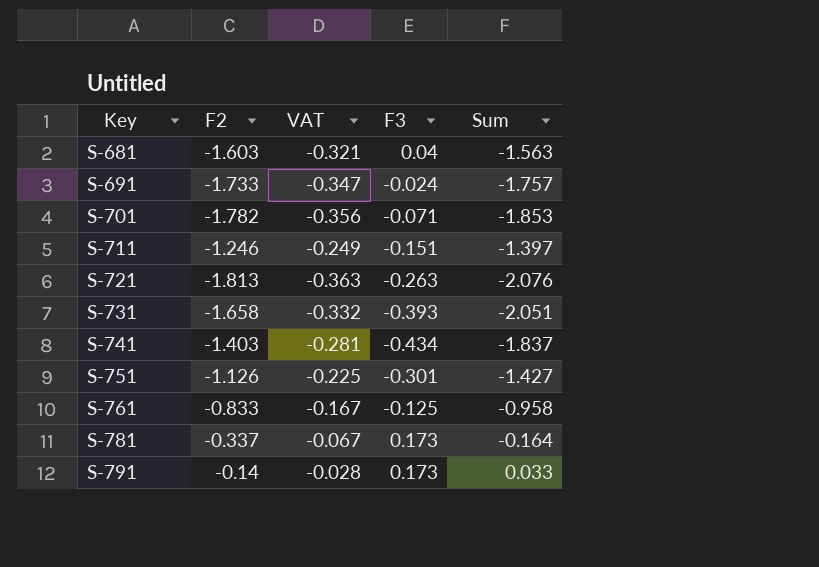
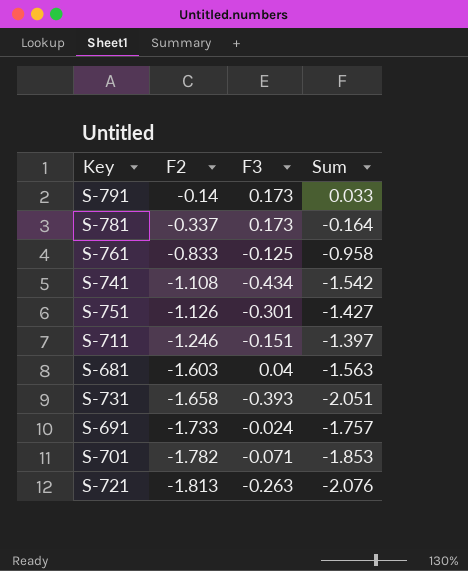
row order: Key ascending -> F2 descending
column VAT | formula: [F2] * 0.2 -> none
S-741 | F2: -1.403 -> -1.108
S-741 | Sum: -1.837 -> -1.542

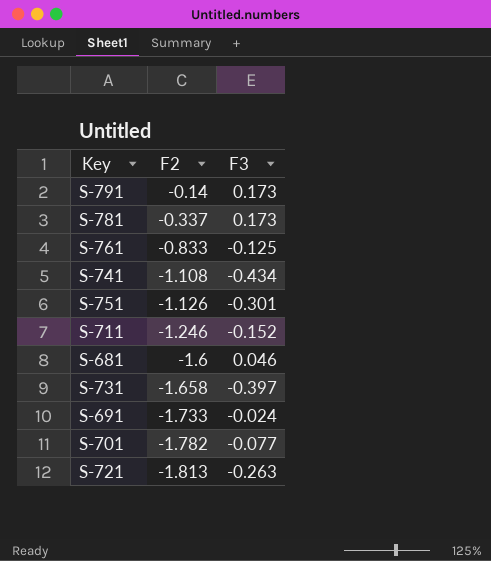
column Sum | formula: [F2] + [F3] -> none
S-711 | F3: -0.151 -> -0.152
S-681 | F2: -1.603 -> -1.6
S-681 | F3: 0.04 -> 0.046
S-731 | F3: -0.393 -> -0.397
S-701 | F3: -0.071 -> -0.077

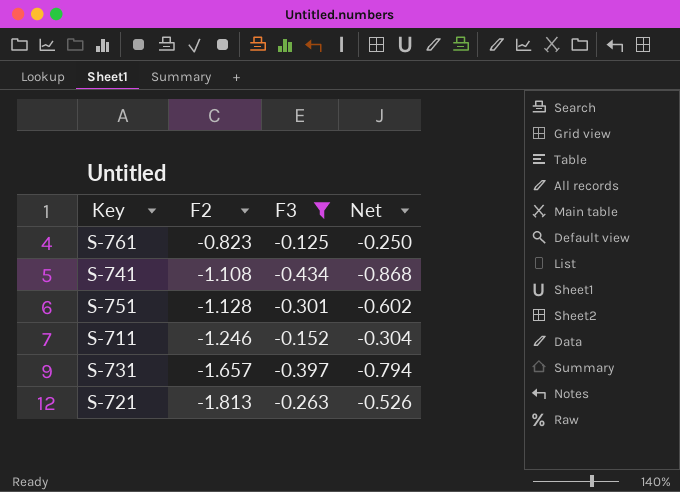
filter: none -> F3 <= -0.125
column Net | formula: none -> [F3] * 2
S-761 | F2: -0.833 -> -0.823
S-751 | F2: -1.126 -> -1.128
S-731 | F2: -1.658 -> -1.657

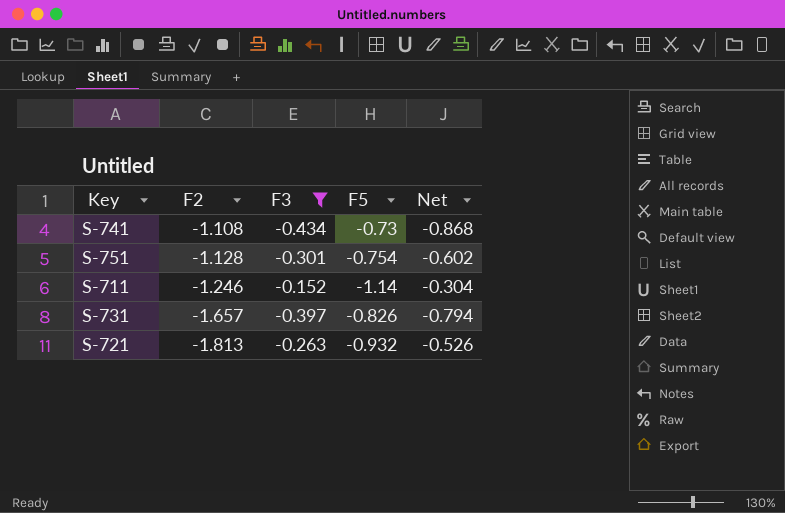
column F5 | position: none -> 4
row S-761: -0.823 | -0.125 | -0.250 -> none

